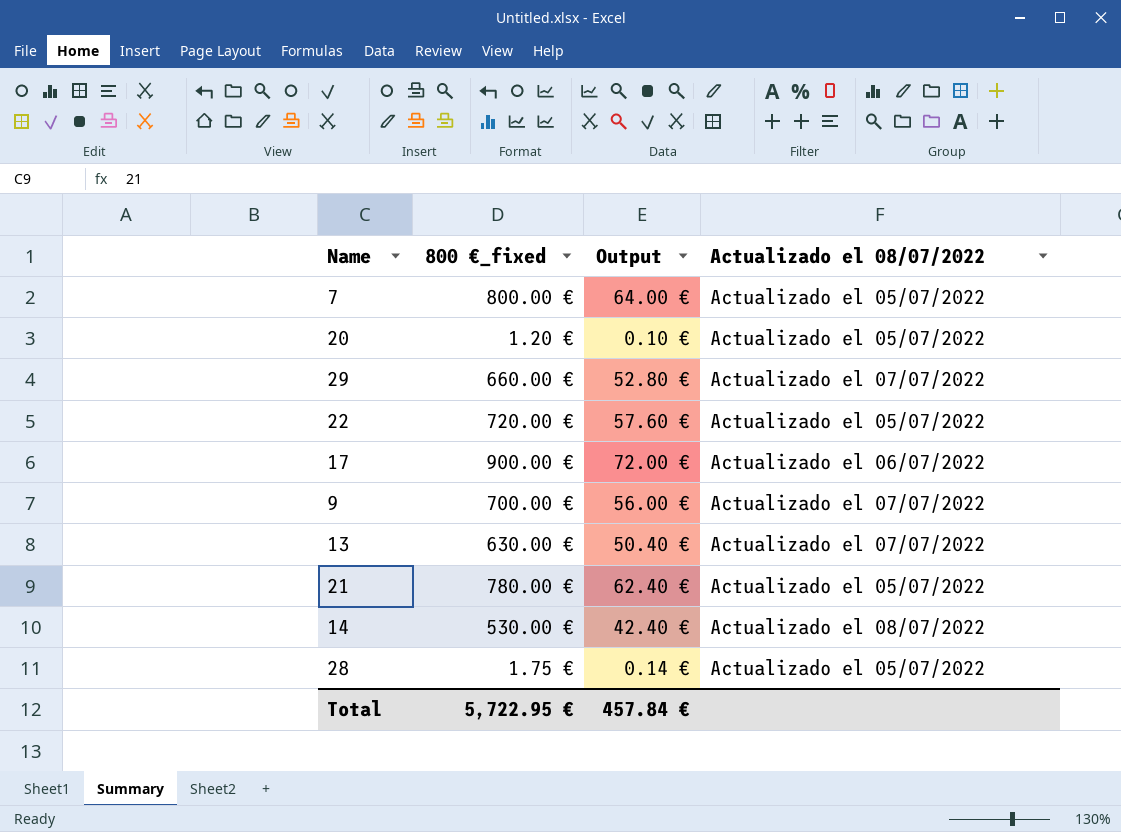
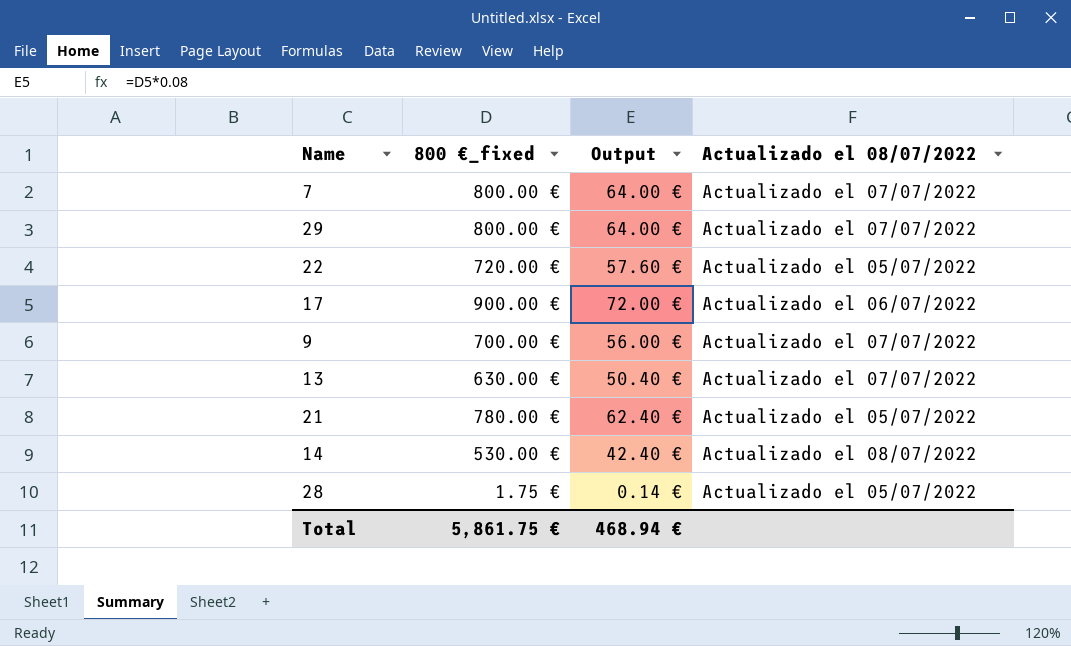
row 20: 1.20 € | 0.10 € | Actualizado el 05/07/2022 -> none
7 | Actualizado el 08/07/2022: Actualizado el 05/07/2022 -> Actualizado el 07/07/2022
29 | 800 €_fixed: 660.00 € -> 800.00 €
29 | Output: 52.80 € -> 64.00 €
Total | 800 €_fixed: 5,722.95 € -> 5,861.75 €
Total | Output: 457.84 € -> 468.94 €

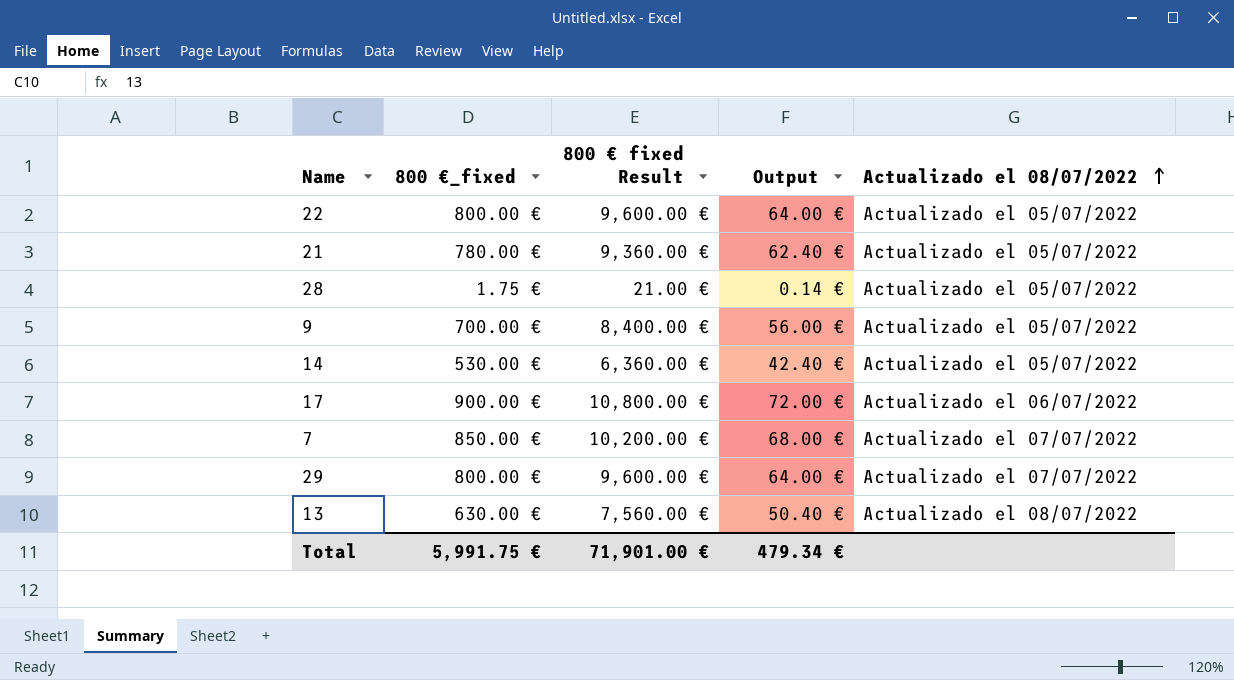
row order: none -> Actualizado el 08/07/2022 ascending
column 800 € fixed Result | formula: none -> [800 €_fixed] * 12
22 | 800 €_fixed: 720.00 € -> 800.00 €
22 | Output: 57.60 € -> 64.00 €
9 | Actualizado el 08/07/2022: Actualizado el 07/07/2022 -> Actualizado el 05/07/2022
14 | Actualizado el 08/07/2022: Actualizado el 08/07/2022 -> Actualizado el 05/07/2022
7 | 800 €_fixed: 800.00 € -> 850.00 €
7 | Output: 64.00 € -> 68.00 €
13 | Actualizado el 08/07/2022: Actualizado el 07/07/2022 -> Actualizado el 08/07/2022
Total | 800 €_fixed: 5,861.75 € -> 5,991.75 €
Total | Output: 468.94 € -> 479.34 €

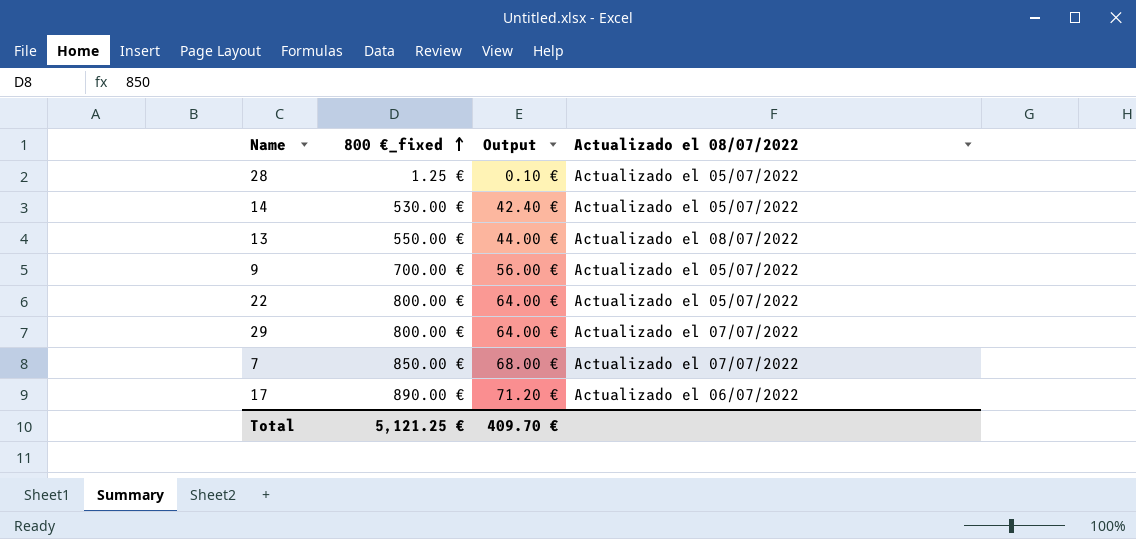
row order: Actualizado el 08/07/2022 ascending -> 800 €_fixed ascending
column 800 € fixed Result | formula: [800 €_fixed] * 12 -> none
row 21: 780.00 € | 9,360.00 € | 62.40 € | Actualizado el 05/07/2022 -> none
28 | 800 €_fixed: 1.75 € -> 1.25 €
28 | Output: 0.14 € -> 0.10 €
13 | 800 €_fixed: 630.00 € -> 550.00 €
13 | Output: 50.40 € -> 44.00 €
17 | 800 €_fixed: 900.00 € -> 890.00 €
17 | Output: 72.00 € -> 71.20 €
Total | 800 €_fixed: 5,991.75 € -> 5,121.25 €
Total | Output: 479.34 € -> 409.70 €

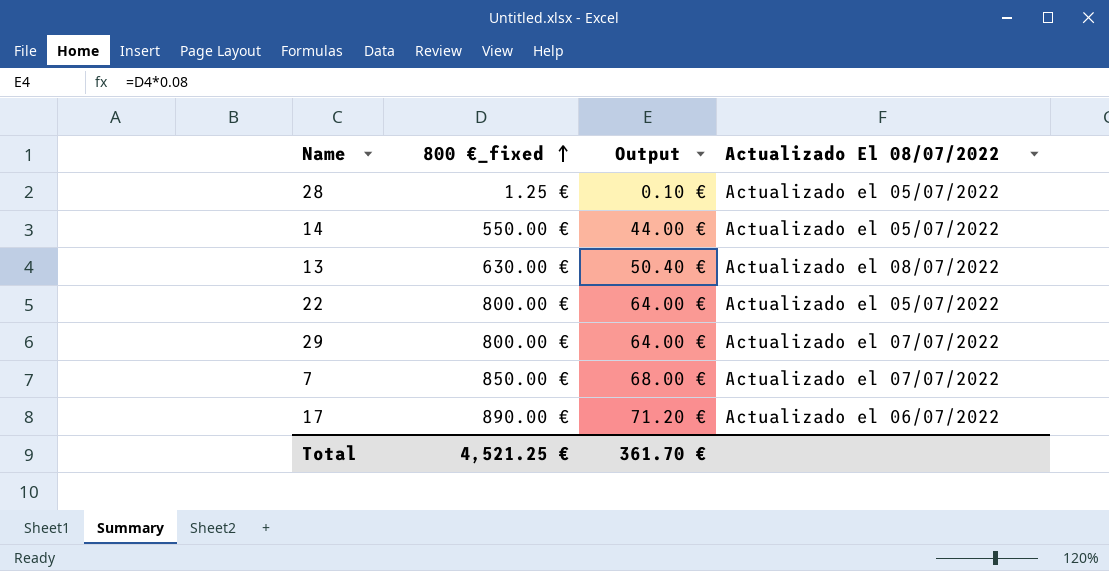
column name: Actualizado el 08/07/2022 -> Actualizado El 08/07/2022
row 9: 700.00 € | 56.00 € | Actualizado el 05/07/2022 -> none
14 | 800 €_fixed: 530.00 € -> 550.00 €
14 | Output: 42.40 € -> 44.00 €
13 | 800 €_fixed: 550.00 € -> 630.00 €
13 | Output: 44.00 € -> 50.40 €
Total | 800 €_fixed: 5,121.25 € -> 4,521.25 €
Total | Output: 409.70 € -> 361.70 €

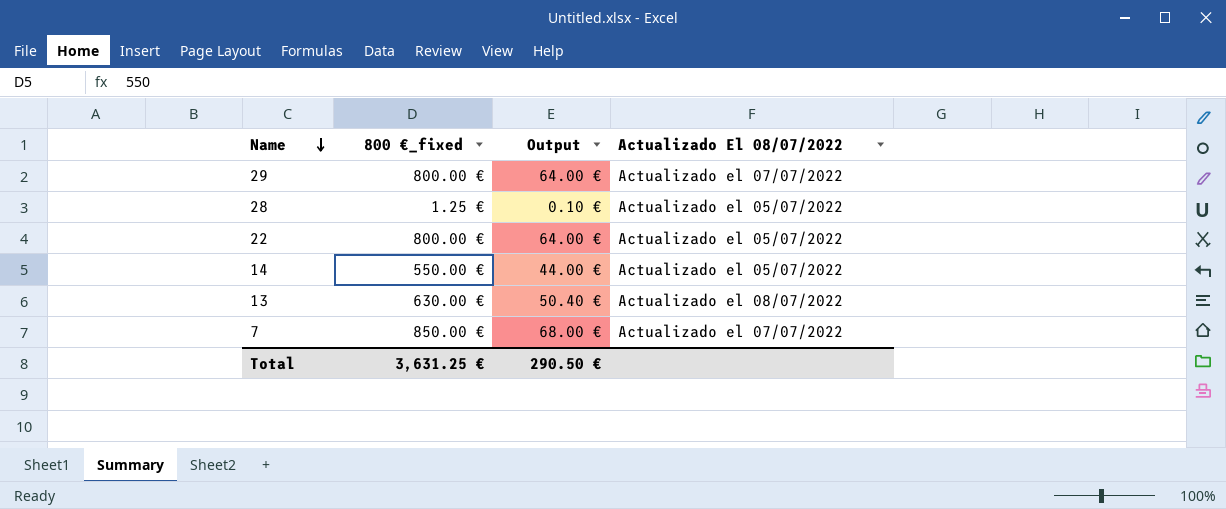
row order: 800 €_fixed ascending -> Name descending
row 17: 890.00 € | 71.20 € | Actualizado el 06/07/2022 -> none
Total | 800 €_fixed: 4,521.25 € -> 3,631.25 €
Total | Output: 361.70 € -> 290.50 €

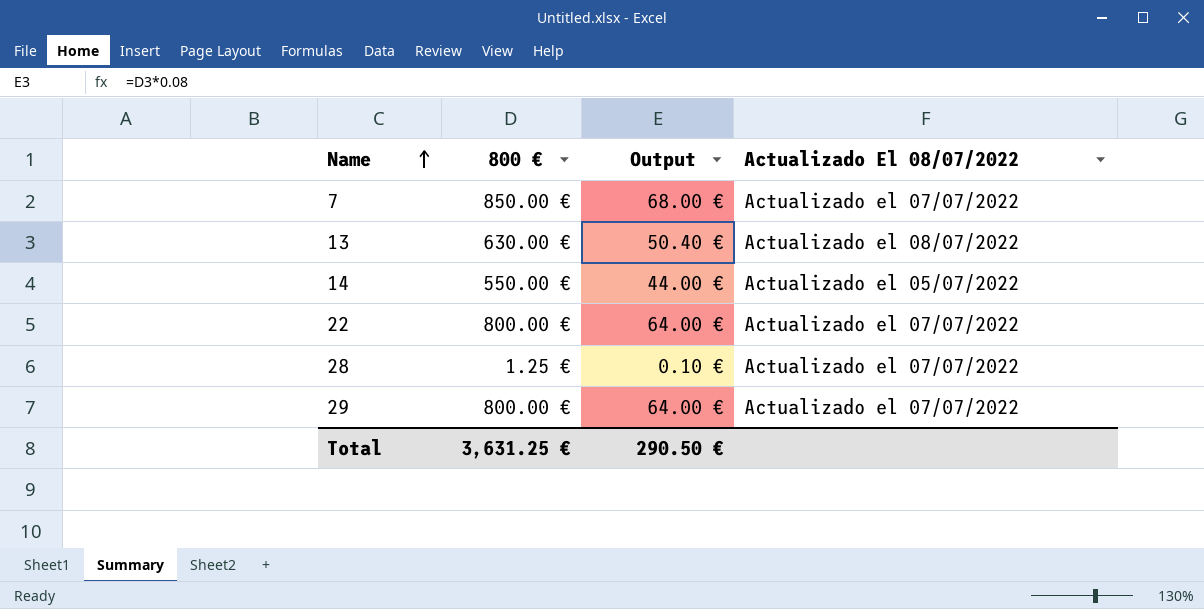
row order: Name descending -> Name ascending
column name: 800 €_fixed -> 800 €
22 | Actualizado El 08/07/2022: Actualizado el 05/07/2022 -> Actualizado el 07/07/2022
28 | Actualizado El 08/07/2022: Actualizado el 05/07/2022 -> Actualizado el 07/07/2022

